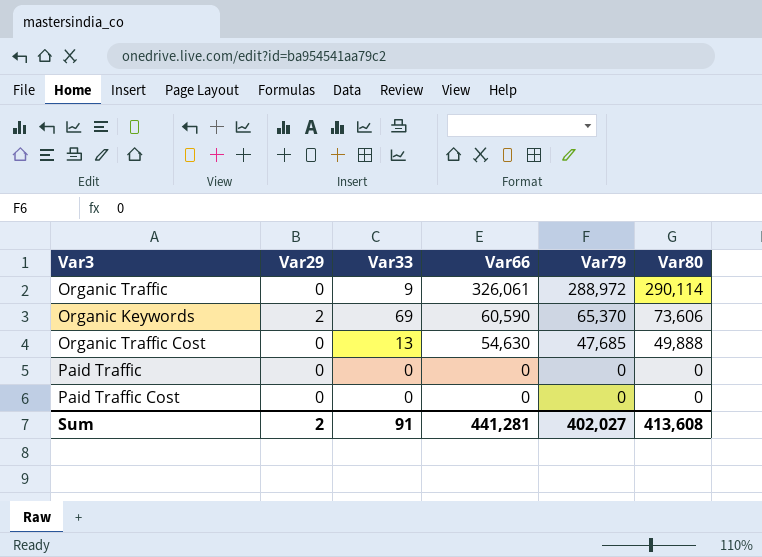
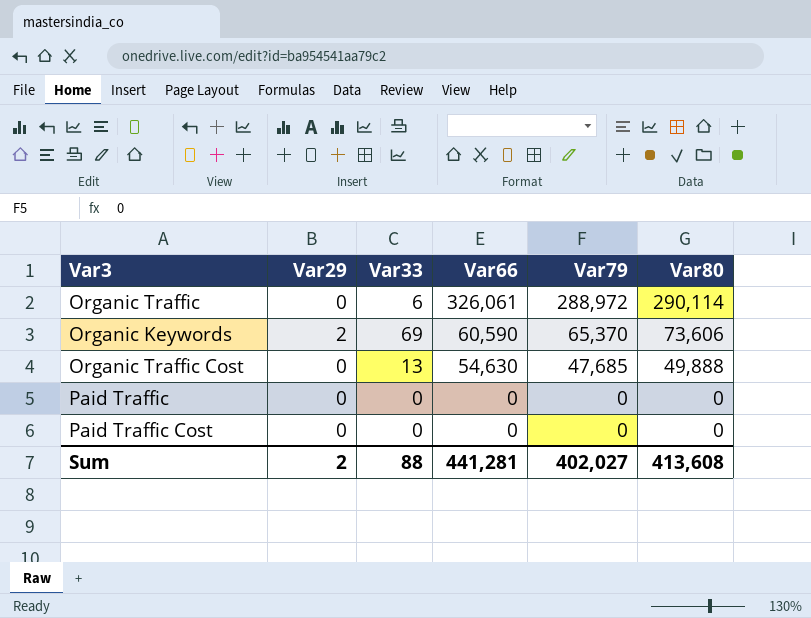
Organic Traffic | Var33: 9 -> 6
Sum | Var33: 91 -> 88

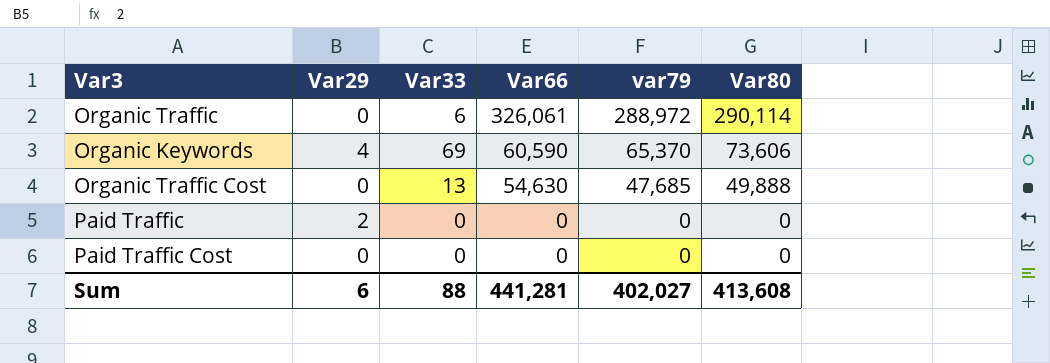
column name: Var79 -> var79
Organic Keywords | Var29: 2 -> 4
Paid Traffic | Var29: 0 -> 2
Sum | Var29: 2 -> 6

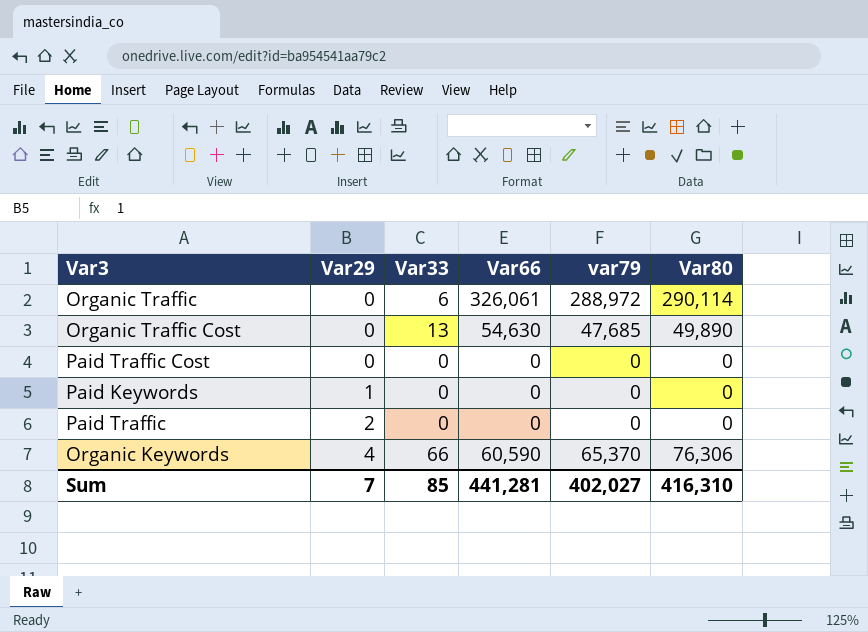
row order: Var66 descending -> Var29 ascending
Organic Traffic Cost | Var80: 49,888 -> 49,890
row Paid Keywords: none -> 1 | 0 | 0 | 0 | 0
Organic Keywords | Var33: 69 -> 66
Organic Keywords | Var80: 73,606 -> 76,306
Sum | Var29: 6 -> 7
Sum | Var33: 88 -> 85
Sum | Var80: 413,608 -> 416,310

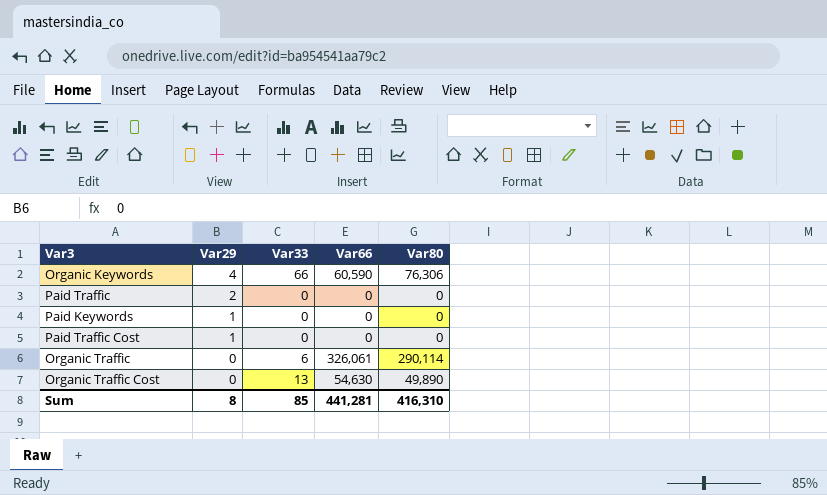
row order: Var29 ascending -> Var29 descending
column var79 | position: 5 -> none
Paid Traffic Cost | Var29: 0 -> 1
Sum | Var29: 7 -> 8

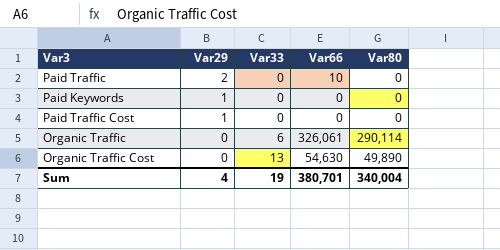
row Organic Keywords: 4 | 66 | 60,590 | 76,306 -> none
Paid Traffic | Var66: 0 -> 10
Sum | Var29: 8 -> 4
Sum | Var33: 85 -> 19
Sum | Var66: 441,281 -> 380,701
Sum | Var80: 416,310 -> 340,004

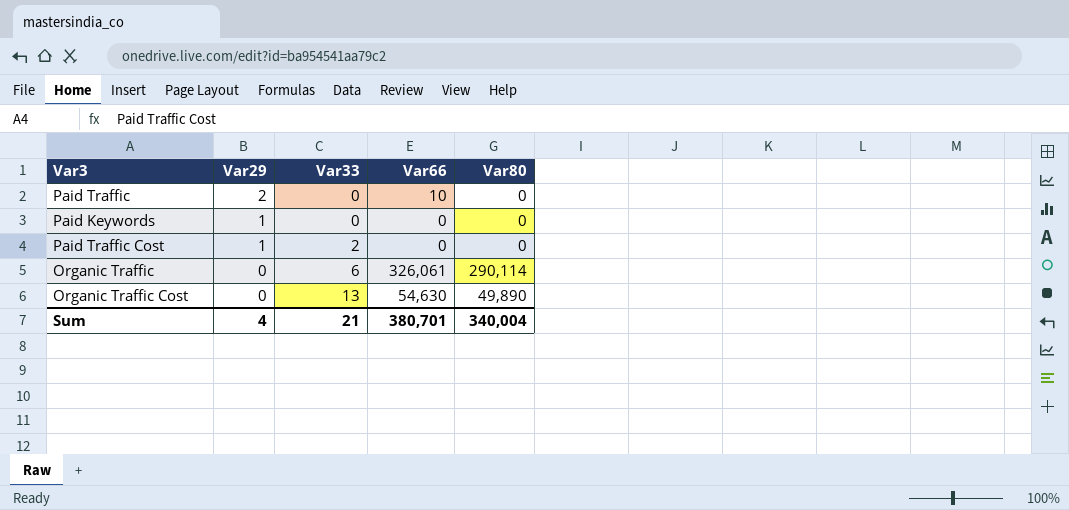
Paid Traffic Cost | Var33: 0 -> 2
Sum | Var33: 19 -> 21

